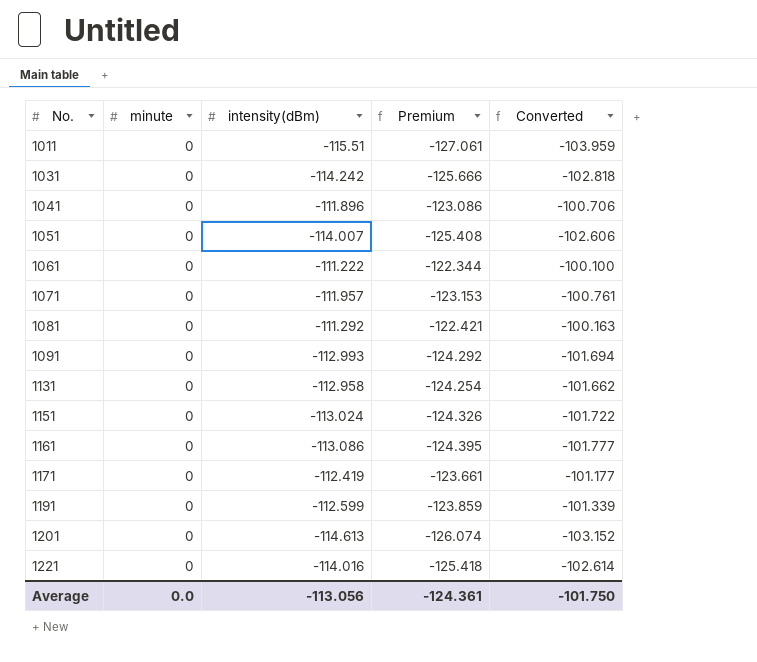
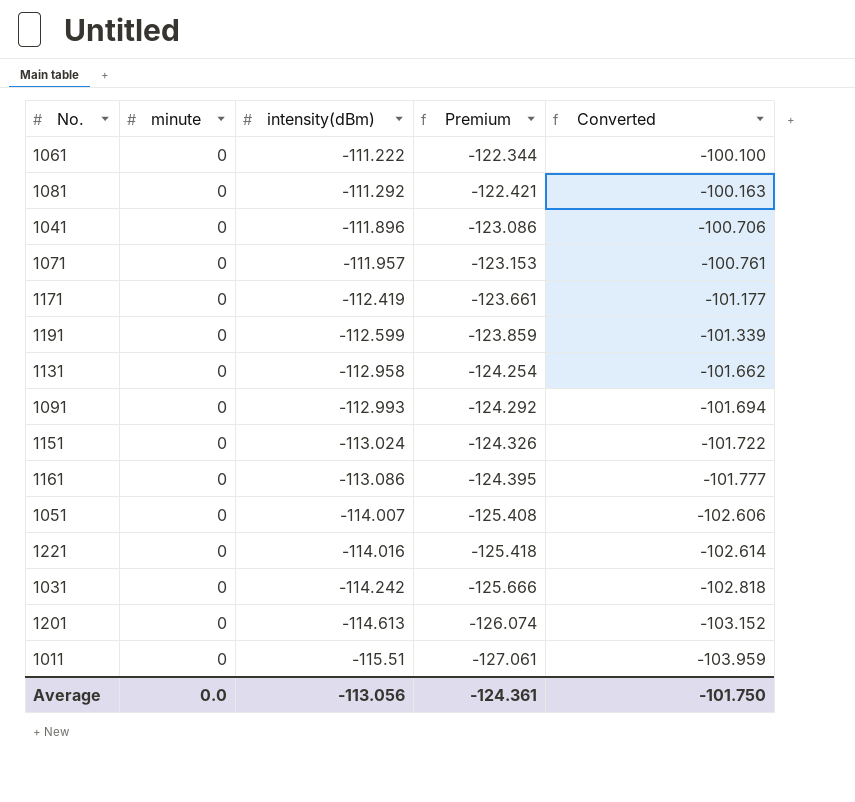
row order: No. ascending -> intensity(dBm) descending

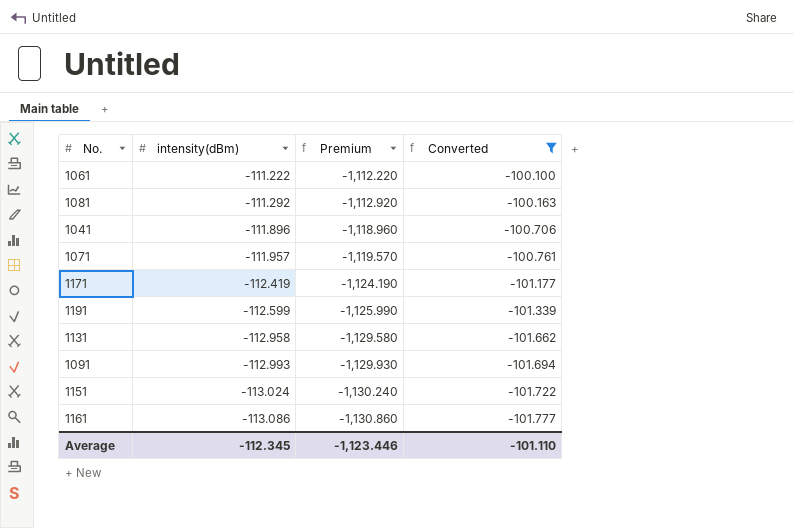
filter: none -> Converted >= -101.777
column minute | position: 2 -> none
column Premium | formula: [intensity(dBm)] * 1.1 -> [intensity(dBm)] * 10
Average | intensity(dBm): -113.056 -> -112.345
Average | Premium: -124.361 -> -1,123.446
Average | Converted: -101.750 -> -101.110

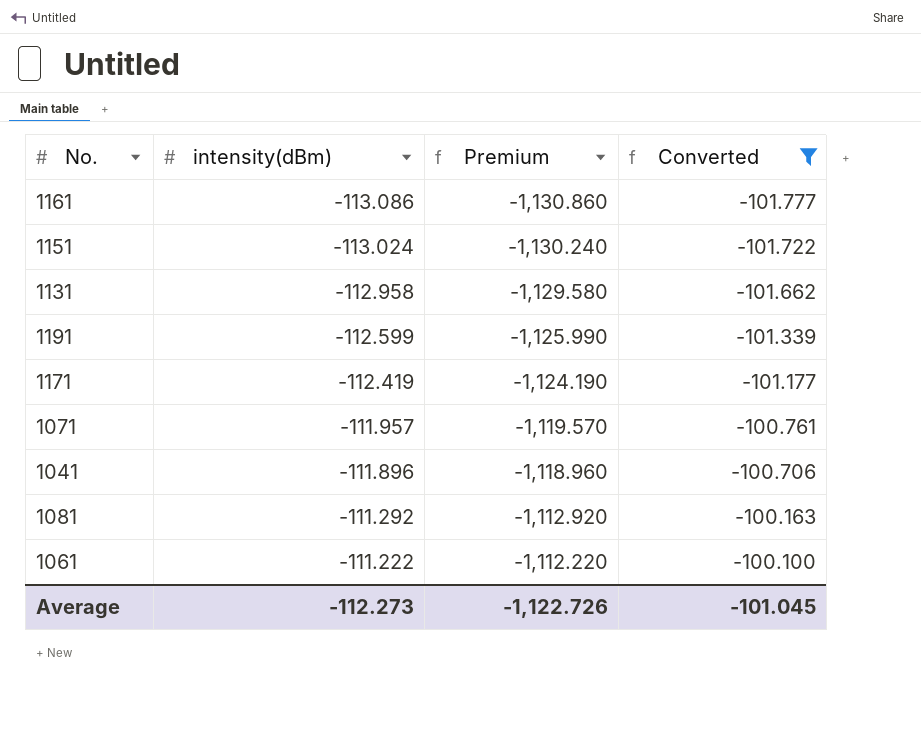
row order: intensity(dBm) descending -> intensity(dBm) ascending
row 1091: -112.993 | -1,129.930 | -101.694 -> none
Average | intensity(dBm): -112.345 -> -112.273
Average | Premium: -1,123.446 -> -1,122.726
Average | Converted: -101.110 -> -101.045

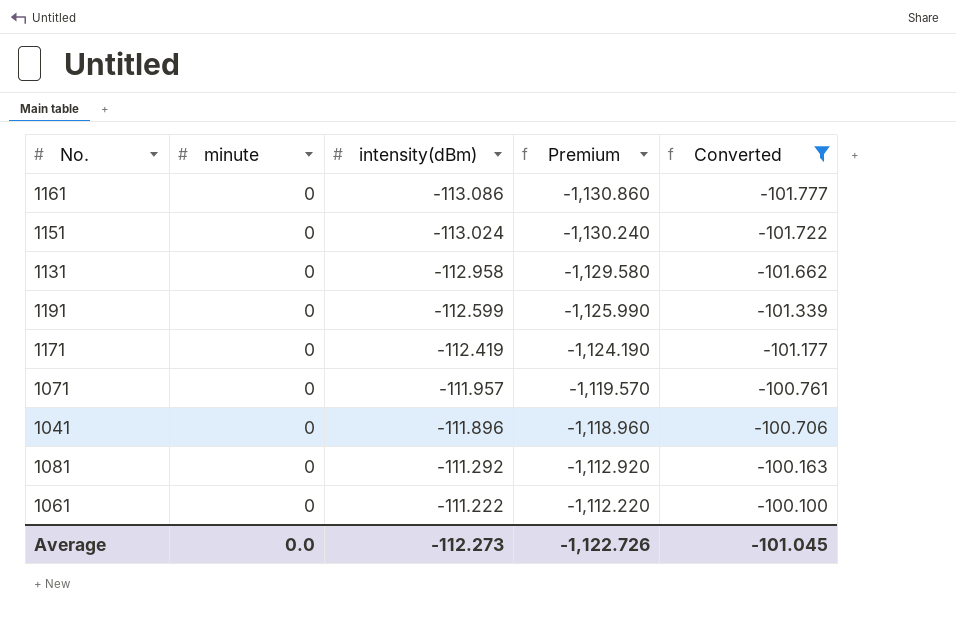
column minute | position: none -> 2

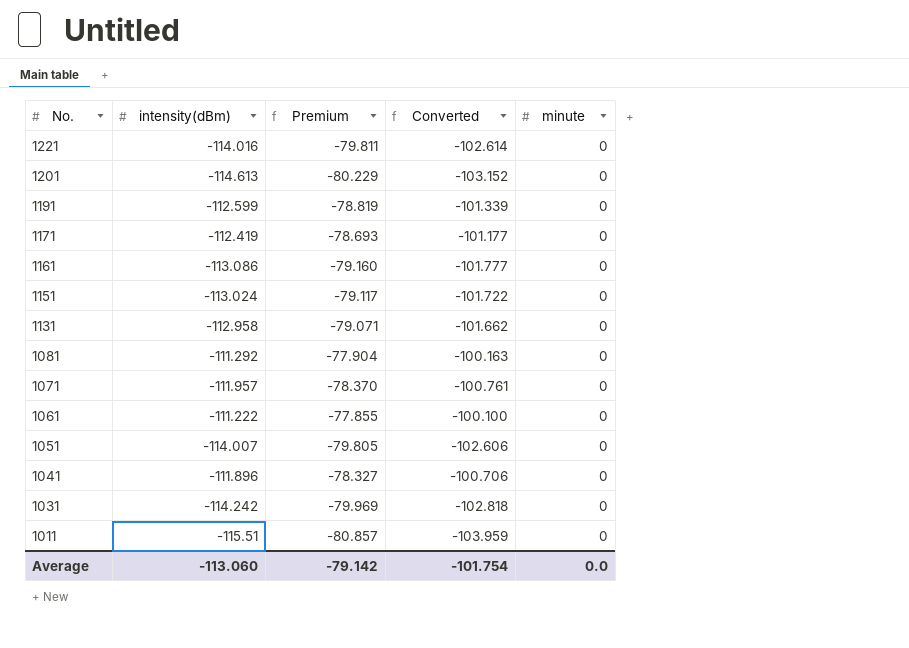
filter: Converted >= -101.777 -> none
row order: intensity(dBm) ascending -> No. descending
column Premium | formula: [intensity(dBm)] * 10 -> [intensity(dBm)] * 0.7
column minute | position: 2 -> 5
Average | intensity(dBm): -112.273 -> -113.060
Average | Premium: -1,122.726 -> -79.142
Average | Converted: -101.045 -> -101.754

